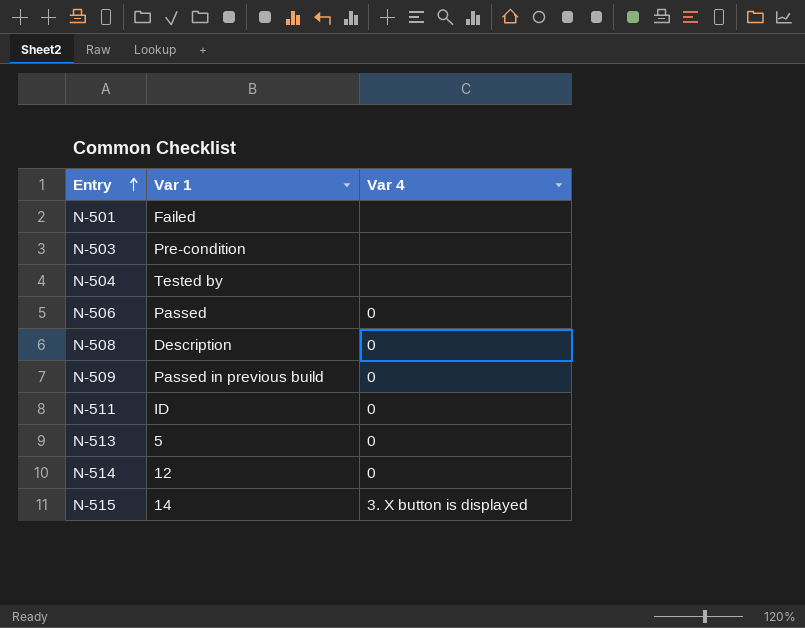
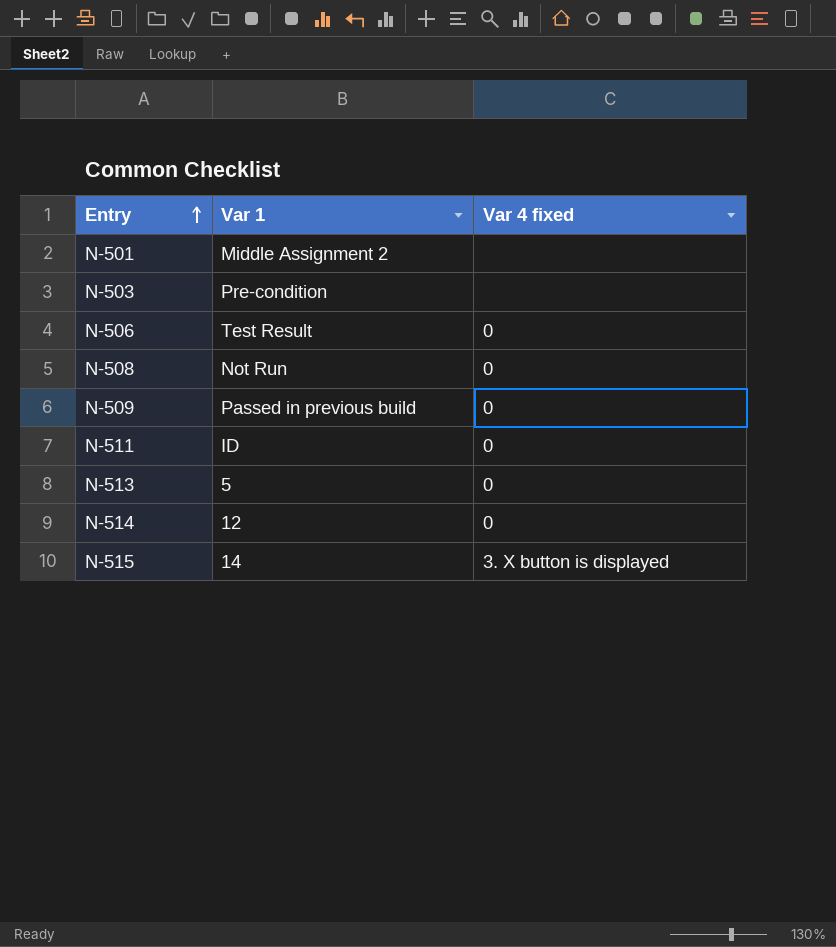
column name: Var 4 -> Var 4 fixed
row N-504: Tested by | none -> none
N-501 | Var 1: Failed -> Middle Assignment 2
N-506 | Var 1: Passed -> Test Result
N-508 | Var 1: Description -> Not Run

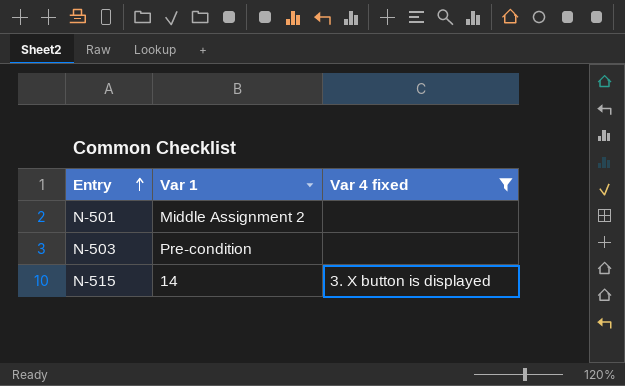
filter: none -> Var 4 fixed != 0

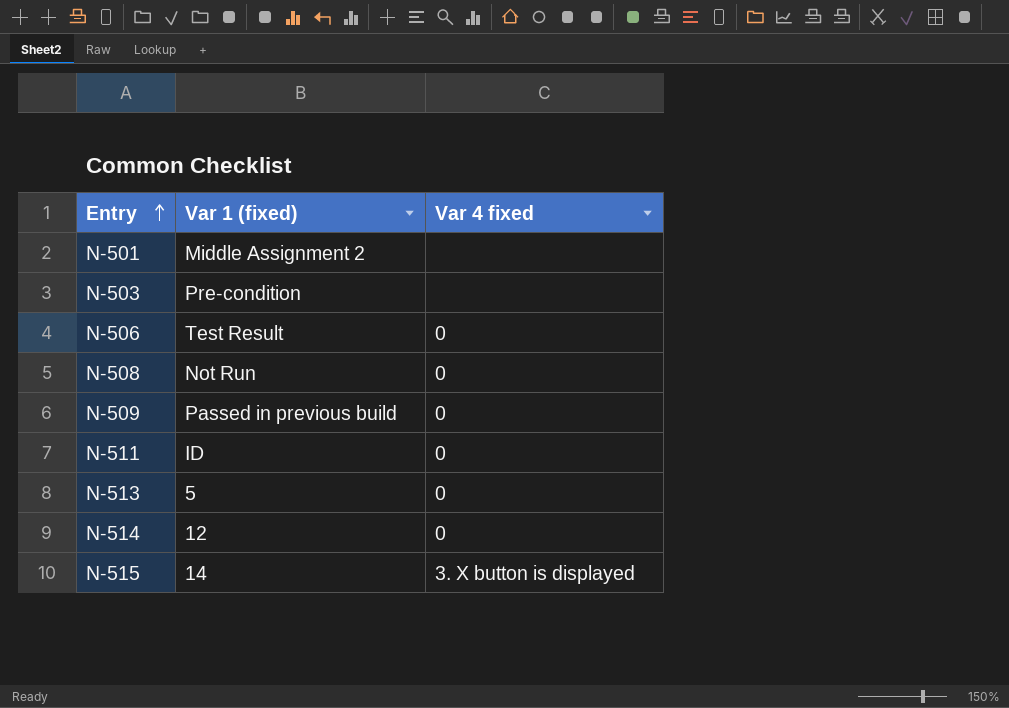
filter: Var 4 fixed != 0 -> none
column name: Var 1 -> Var 1 (fixed)

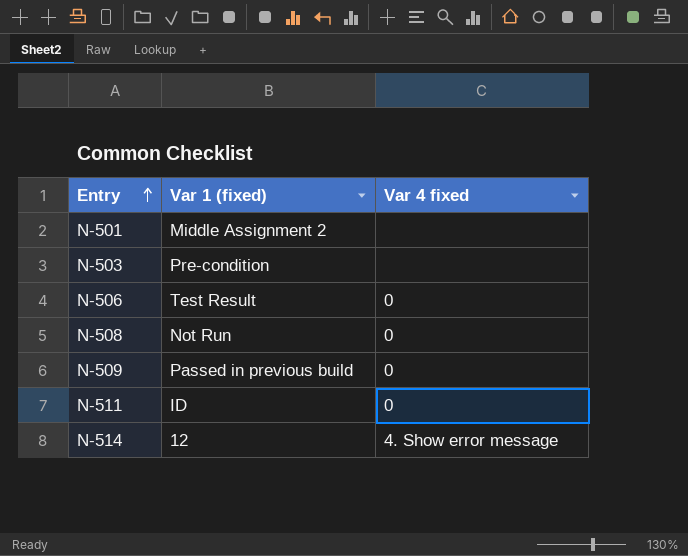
row N-513: 5 | 0 -> none
row N-515: 14 | 3. X button is displayed -> none
N-514 | Var 4 fixed: 0 -> 4. Show error message

